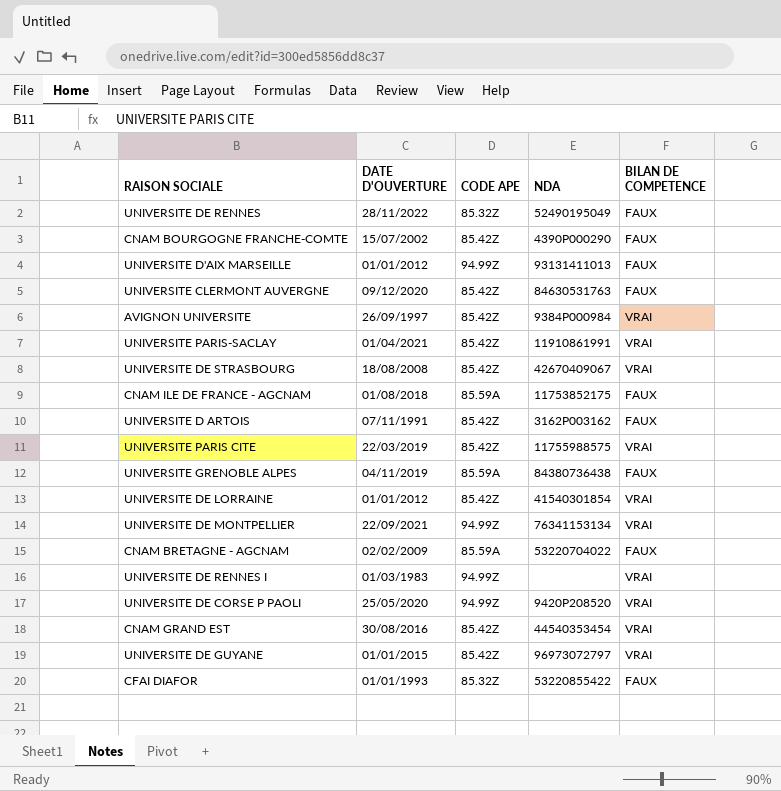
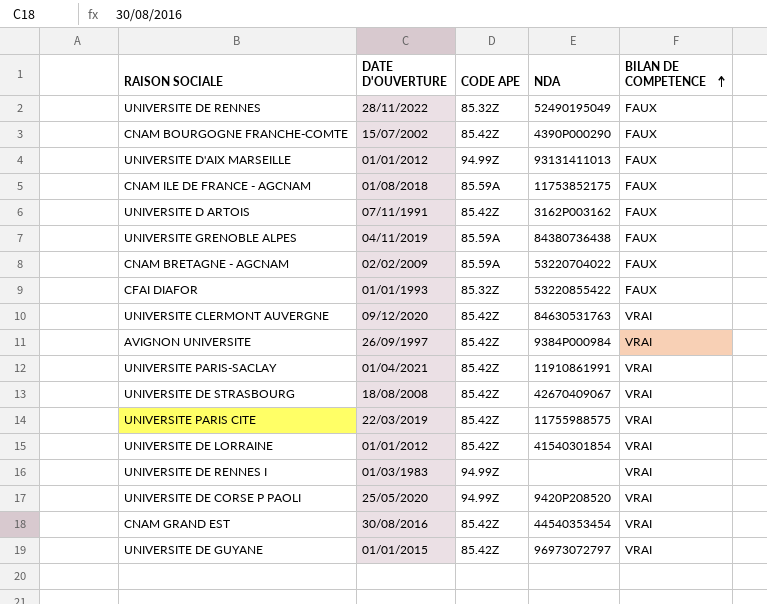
row order: none -> BILAN DE COMPETENCE ascending
row UNIVERSITE DE MONTPELLIER: 22/09/2021 | 94.99Z | 76341153134 | VRAI -> none
UNIVERSITE CLERMONT AUVERGNE | BILAN DE COMPETENCE: FAUX -> VRAI

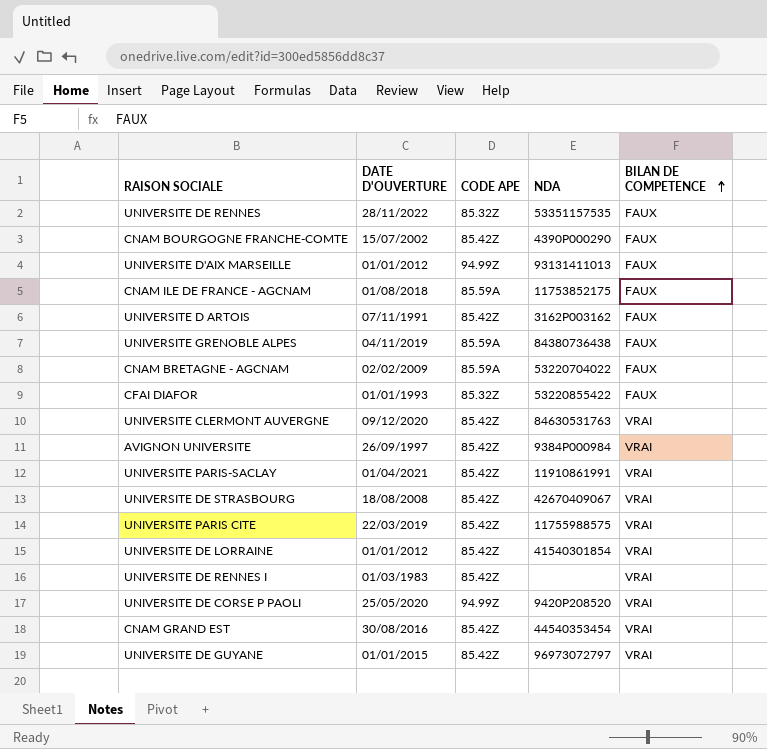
UNIVERSITE DE RENNES | NDA: 52490195049 -> 53351157535
UNIVERSITE DE RENNES I | CODE APE: 94.99Z -> 85.42Z

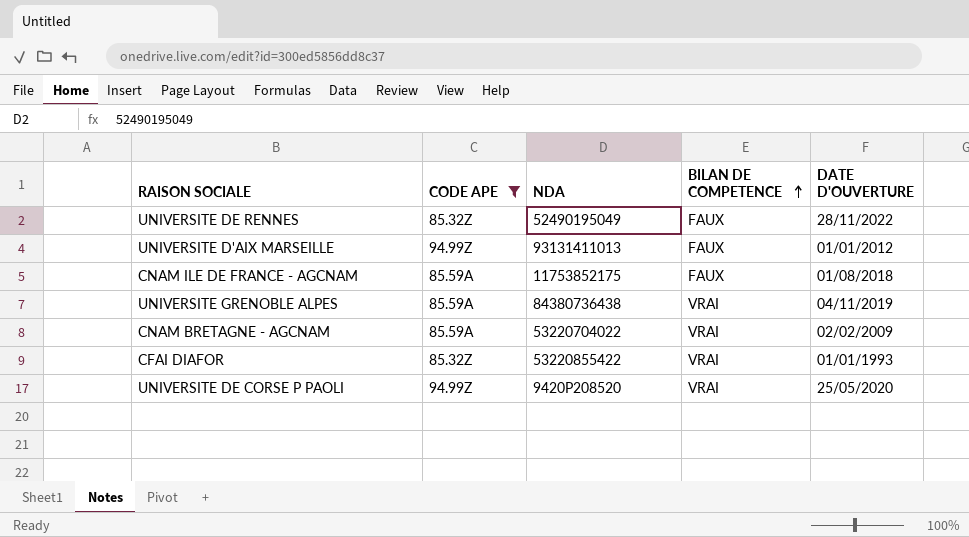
filter: none -> CODE APE != 85.42Z
column DATE D'OUVERTURE | position: 2 -> 5
UNIVERSITE DE RENNES | NDA: 53351157535 -> 52490195049
UNIVERSITE GRENOBLE ALPES | BILAN DE COMPETENCE: FAUX -> VRAI
CNAM BRETAGNE - AGCNAM | BILAN DE COMPETENCE: FAUX -> VRAI
CFAI DIAFOR | BILAN DE COMPETENCE: FAUX -> VRAI

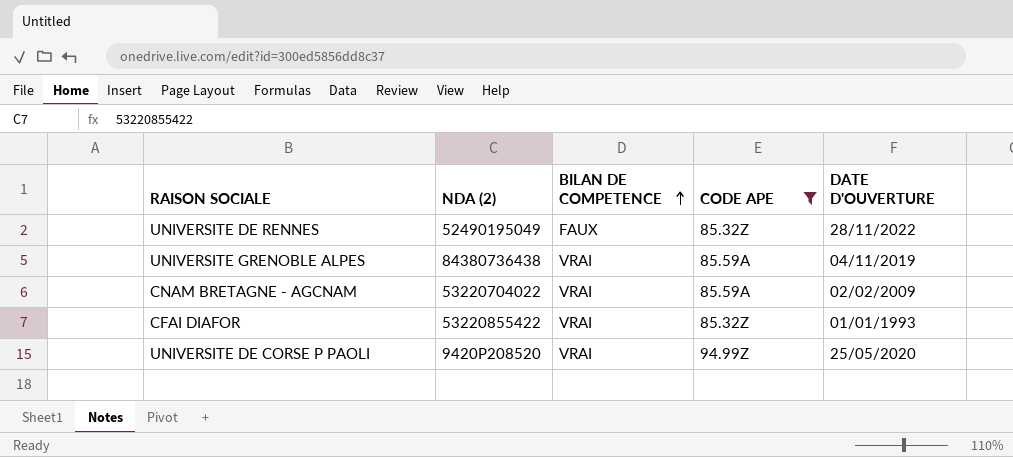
column name: NDA -> NDA (2)
column CODE APE | position: 2 -> 4
row UNIVERSITE D'AIX MARSEILLE: 94.99Z | 93131411013 | FAUX | 01/01/2012 -> none
row CNAM ILE DE FRANCE - AGCNAM: 85.59A | 11753852175 | FAUX | 01/08/2018 -> none

